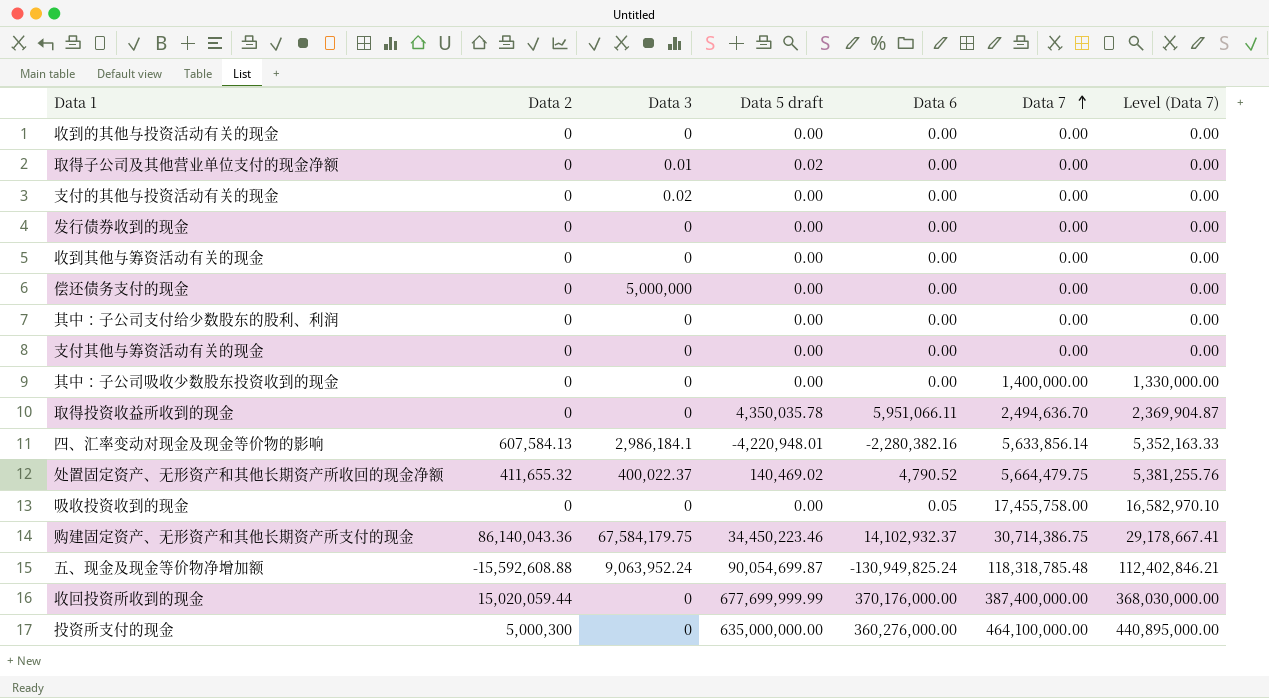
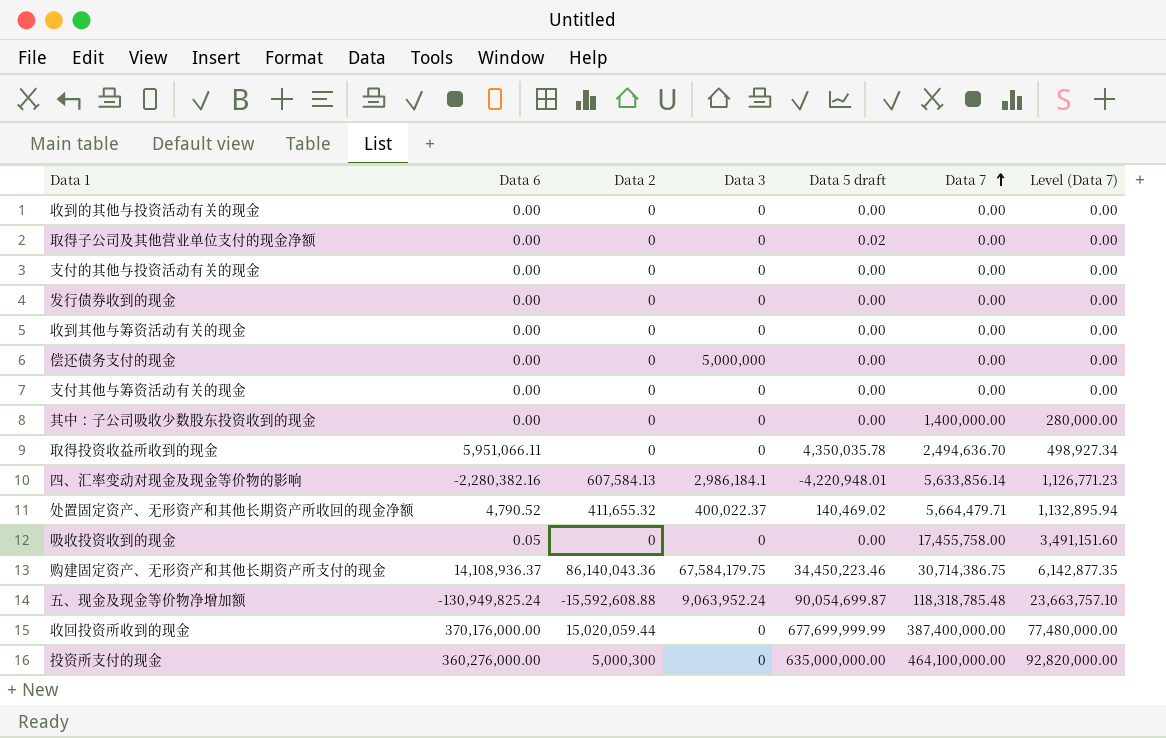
column Data 6 | position: 5 -> 2
column Level (Data 7) | formula: [Data 7] * 0.95 -> [Data 7] * 0.2
row 其中：子公司支付给少数股东的股利、利润: 0 | 0 | 0.00 | 0.00 | 0.00 | 0.00 -> none
取得子公司及其他营业单位支付的现金净额 | Data 3: 0.01 -> 0
支付的其他与投资活动有关的现金 | Data 3: 0.02 -> 0
处置固定资产、无形资产和其他长期资产所收回的现金净额 | Data 7: 5,664,479.75 -> 5,664,479.71
购建固定资产、无形资产和其他长期资产所支付的现金 | Data 6: 14,102,932.37 -> 14,108,936.37

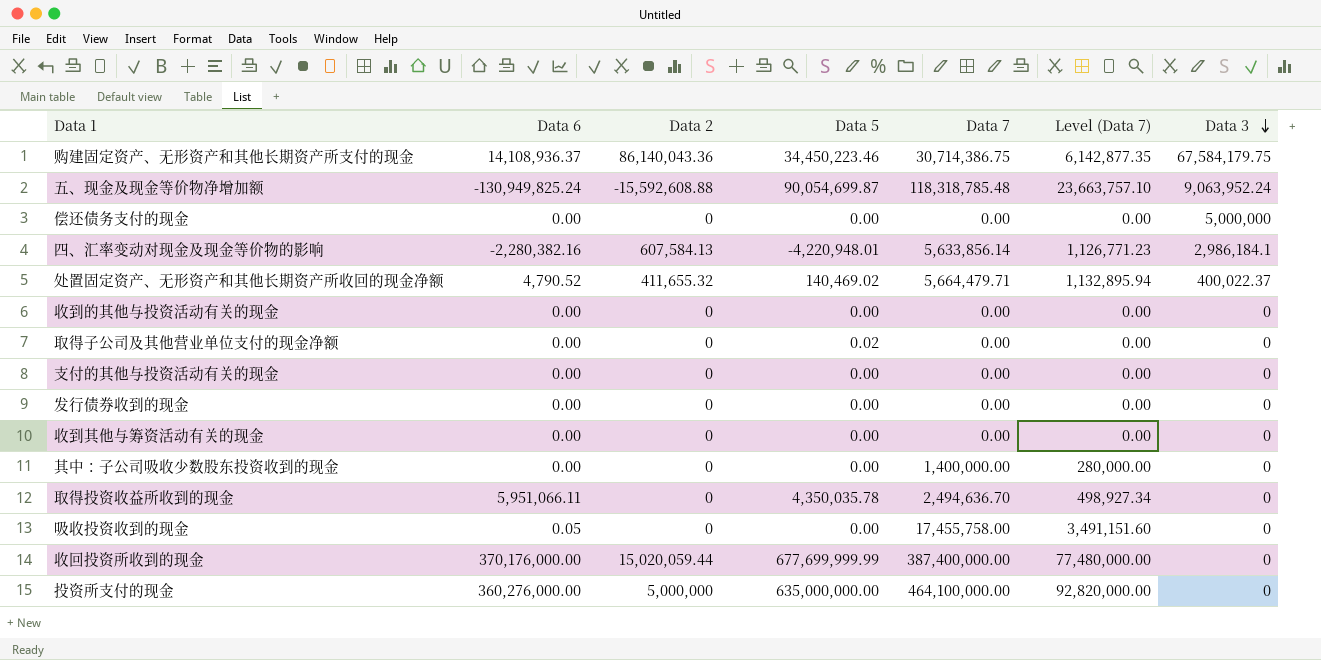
row order: Data 7 ascending -> Data 3 descending
column name: Data 5 draft -> Data 5
column Data 3 | position: 4 -> 7
row 支付其他与筹资活动有关的现金: 0.00 | 0 | 0 | 0.00 | 0.00 | 0.00 -> none
投资所支付的现金 | Data 2: 5,000,300 -> 5,000,000

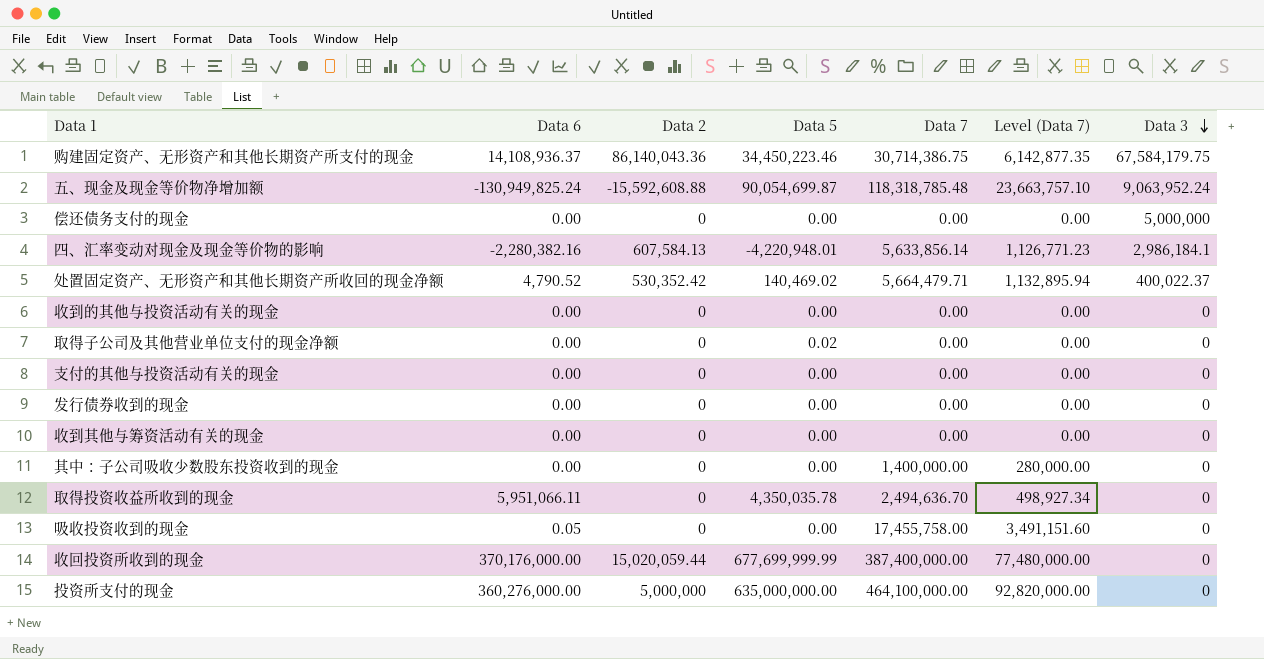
处置固定资产、无形资产和其他长期资产所收回的现金净额 | Data 2: 411,655.32 -> 530,352.42

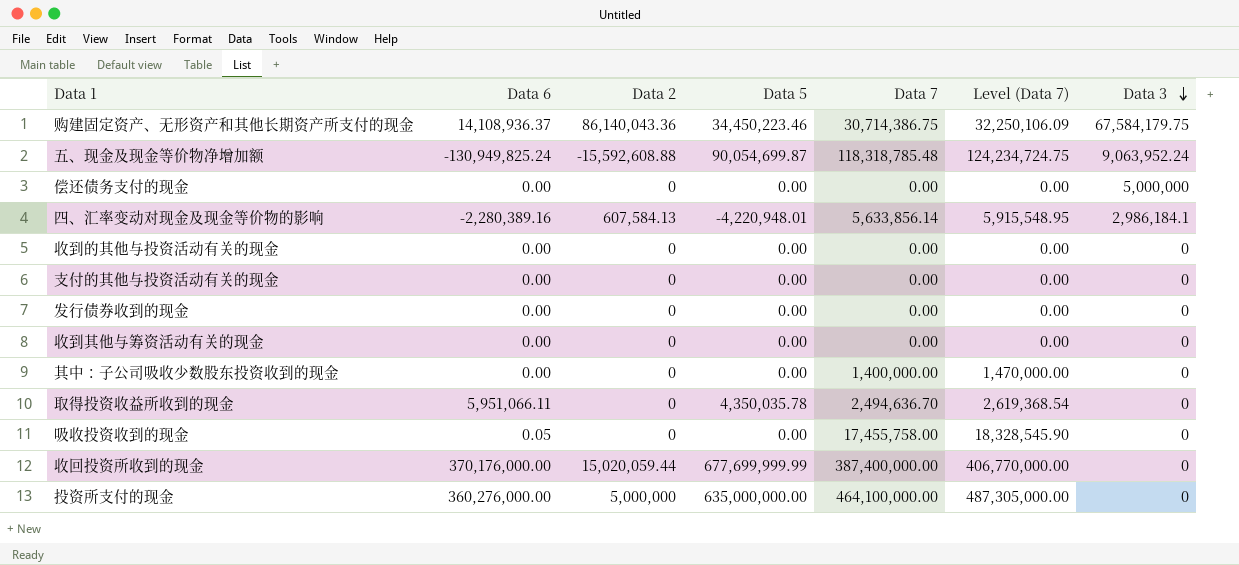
column Level (Data 7) | formula: [Data 7] * 0.2 -> [Data 7] * 1.05
row 处置固定资产、无形资产和其他长期资产所收回的现金净额: 4,790.52 | 530,352.42 | 140,469.02 | 5,664,479.71 | 1,132,895.94 | 400,022.37 -> none
row 取得子公司及其他营业单位支付的现金净额: 0.00 | 0 | 0.02 | 0.00 | 0.00 | 0 -> none
四、汇率变动对现金及现金等价物的影响 | Data 6: -2,280,382.16 -> -2,280,389.16

